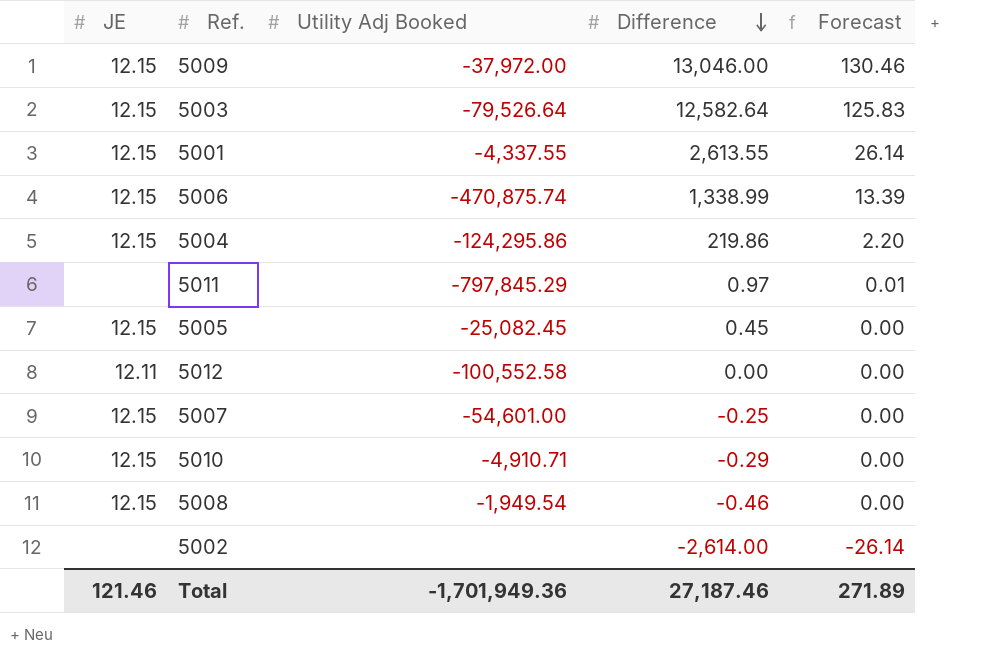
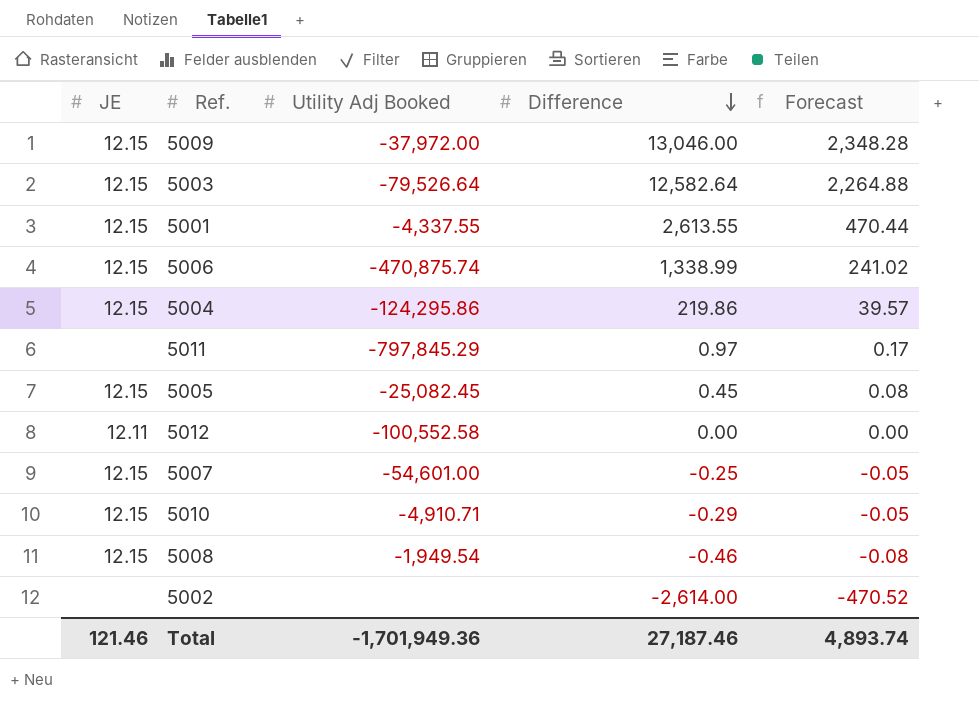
column Forecast | formula: [Difference] * 0.01 -> [Difference] * 0.18
Total | Forecast: 271.89 -> 4,893.74

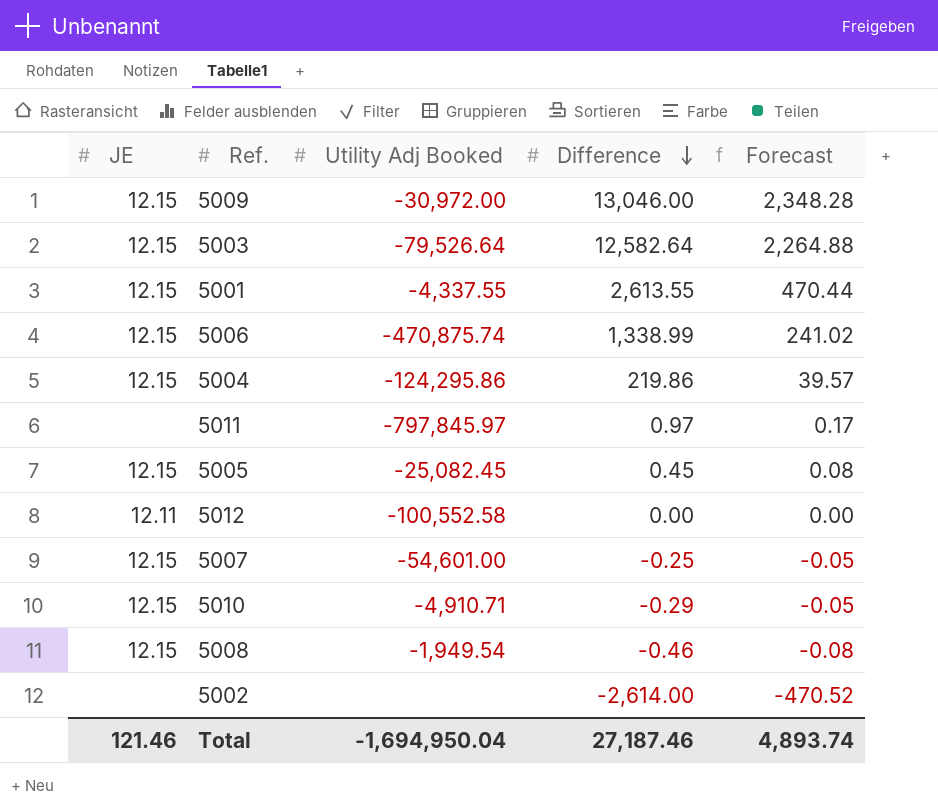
5009 | Utility Adj Booked: -37,972.00 -> -30,972.00
5011 | Utility Adj Booked: -797,845.29 -> -797,845.97
Total | Utility Adj Booked: -1,701,949.36 -> -1,694,950.04

